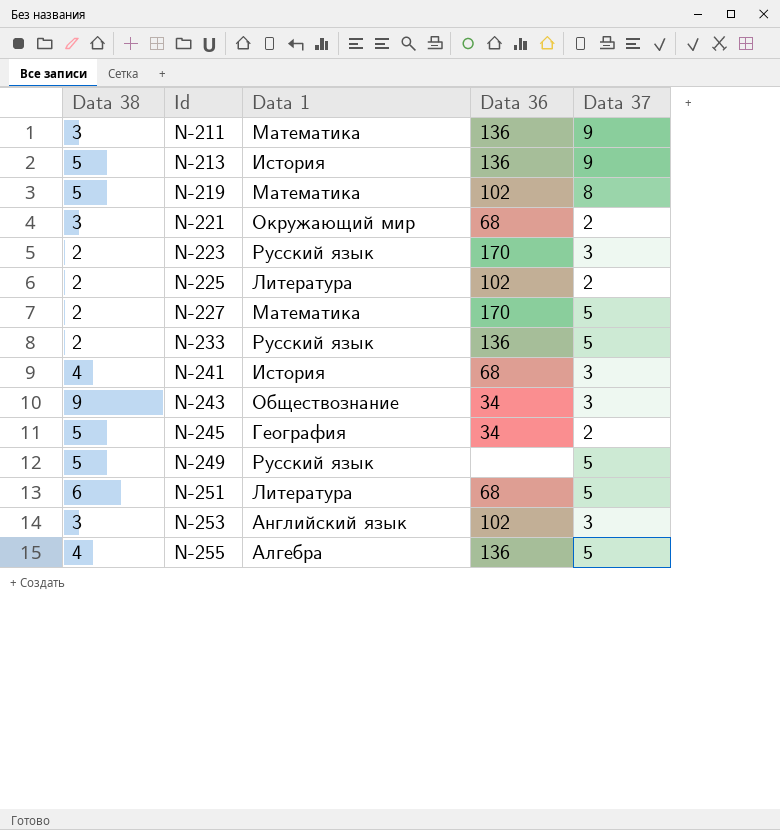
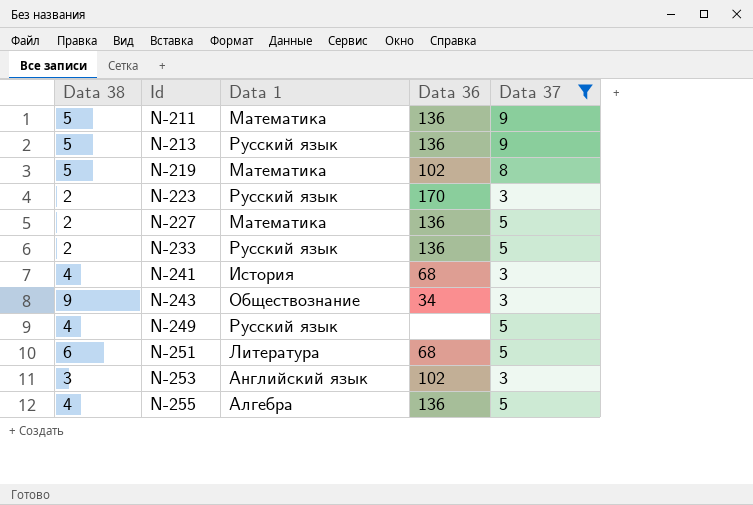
filter: none -> Data 37 != 2
N-211 | Data 38: 3 -> 5
N-213 | Data 1: История -> Русский язык
N-227 | Data 36: 170 -> 136
N-249 | Data 38: 5 -> 4

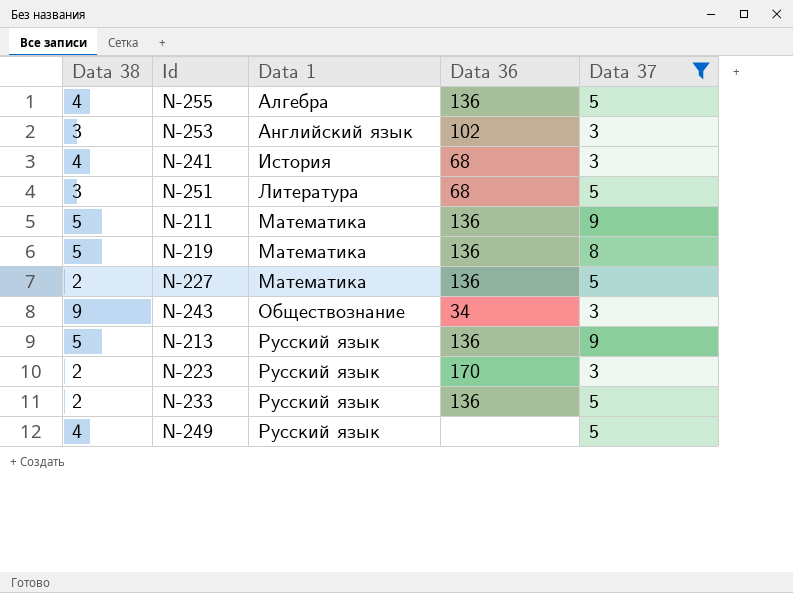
row order: Id ascending -> Data 1 ascending
N-251 | Data 38: 6 -> 3
N-219 | Data 36: 102 -> 136

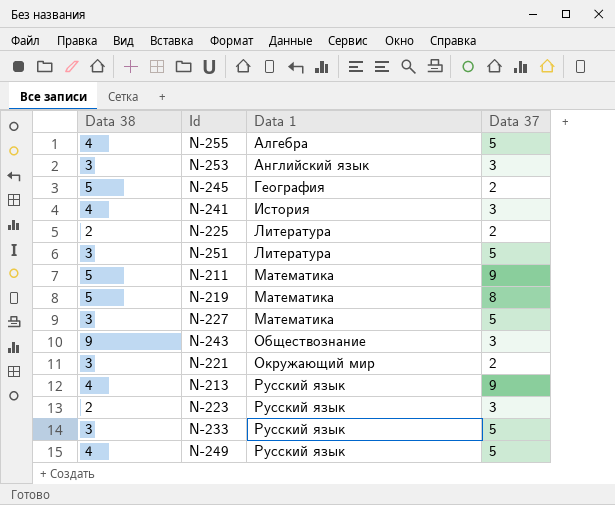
filter: Data 37 != 2 -> none
column Data 36 | position: 4 -> none
N-227 | Data 38: 2 -> 3
N-213 | Data 38: 5 -> 4
N-233 | Data 38: 2 -> 3

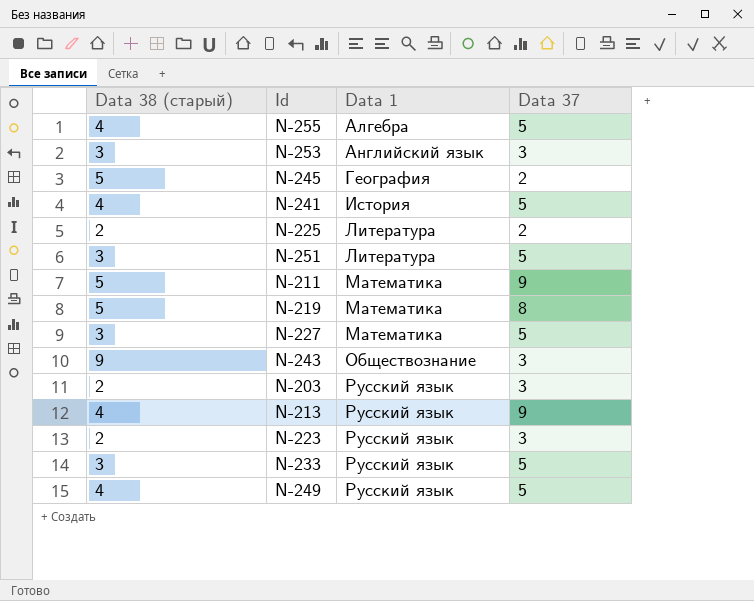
column name: Data 38 -> Data 38 (старый)
row N-221: 3 | Окружающий мир | 2 -> none
N-241 | Data 37: 3 -> 5
row N-203: none -> 2 | Русский язык | 3

